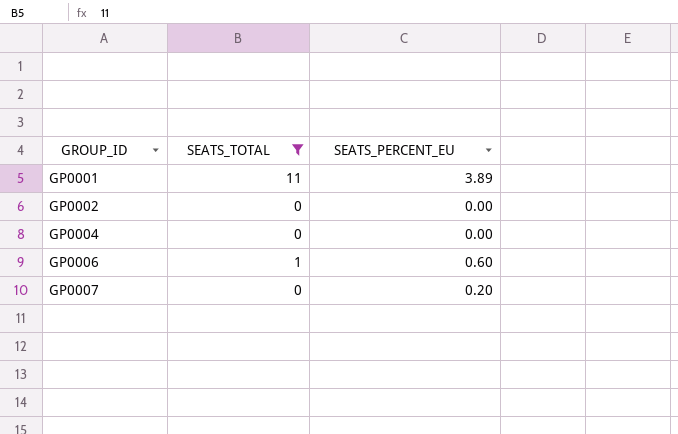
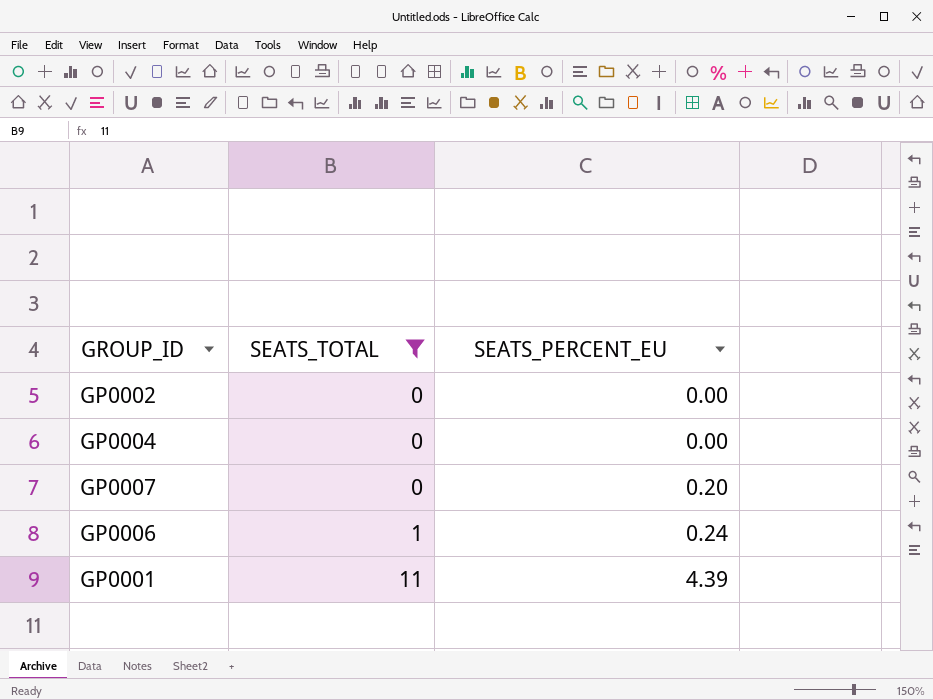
row order: GROUP_ID ascending -> SEATS_TOTAL ascending
GP0006 | SEATS_PERCENT_EU: 0.60 -> 0.24
GP0001 | SEATS_PERCENT_EU: 3.89 -> 4.39

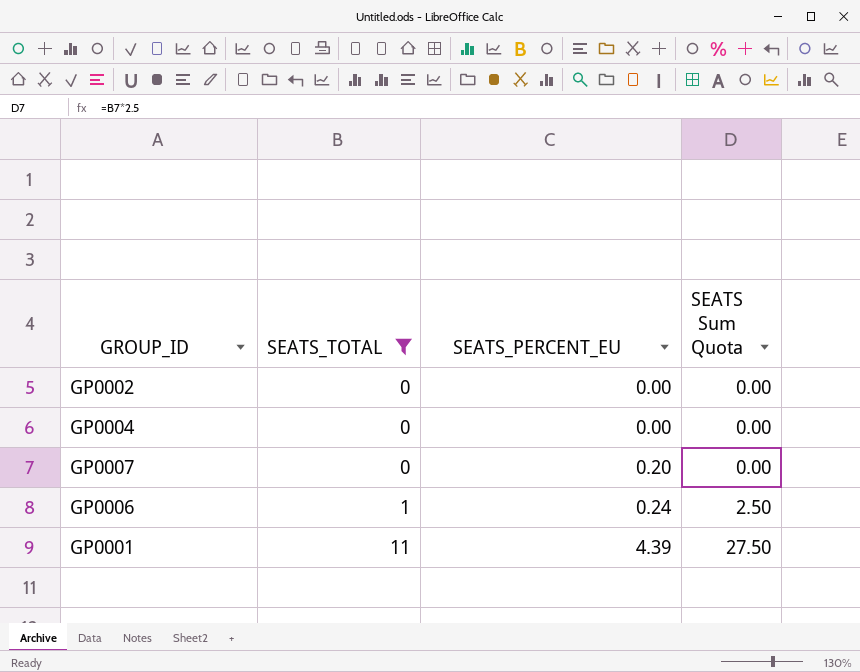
column SEATS Sum Quota | formula: none -> [SEATS_TOTAL] * 2.5

